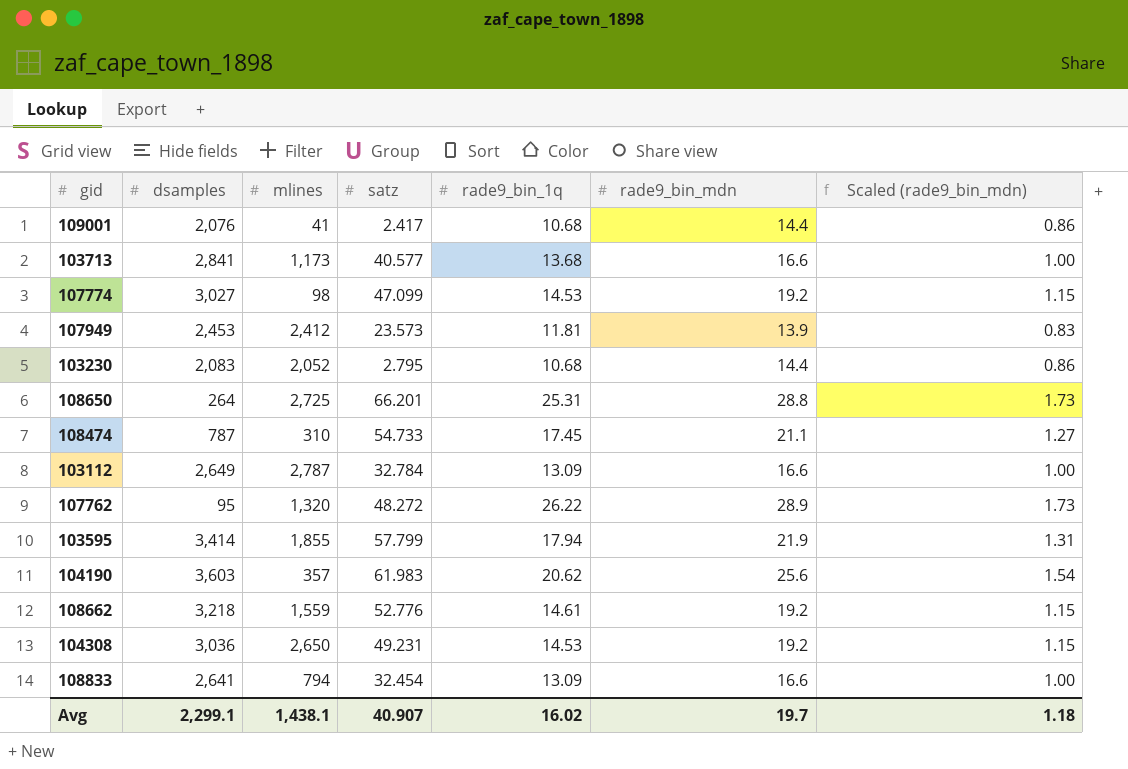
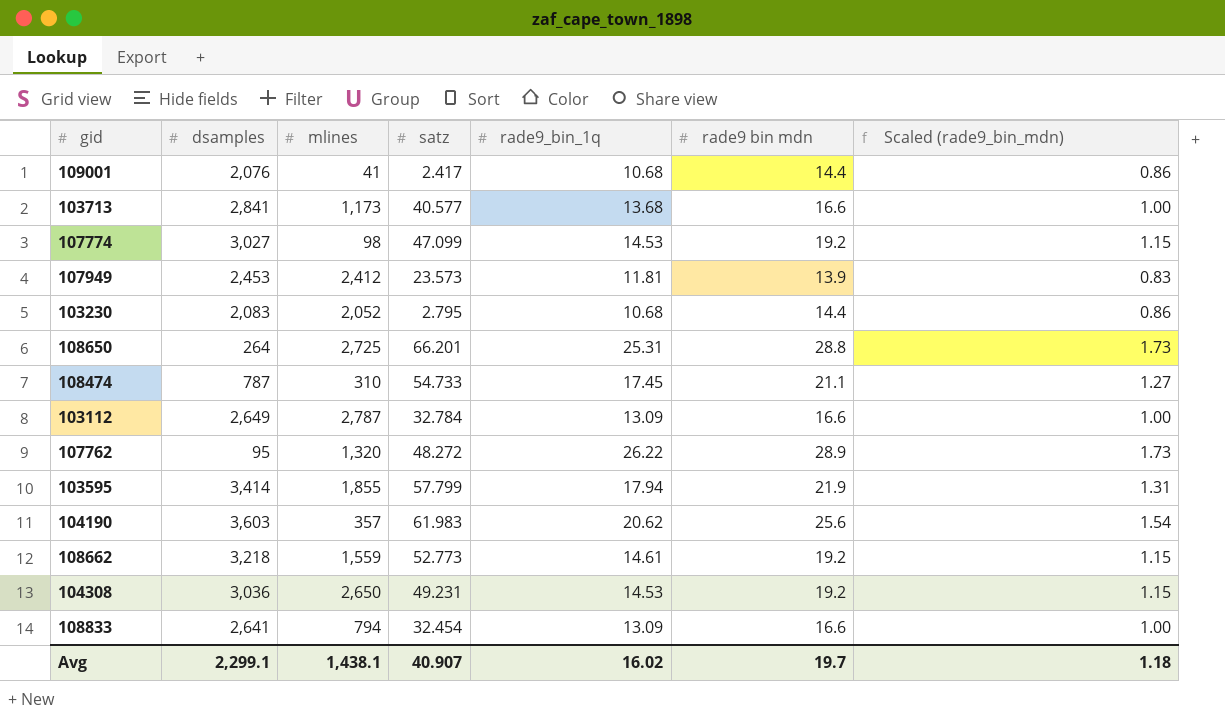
column name: rade9_bin_mdn -> rade9 bin mdn
108662 | satz: 52.776 -> 52.773

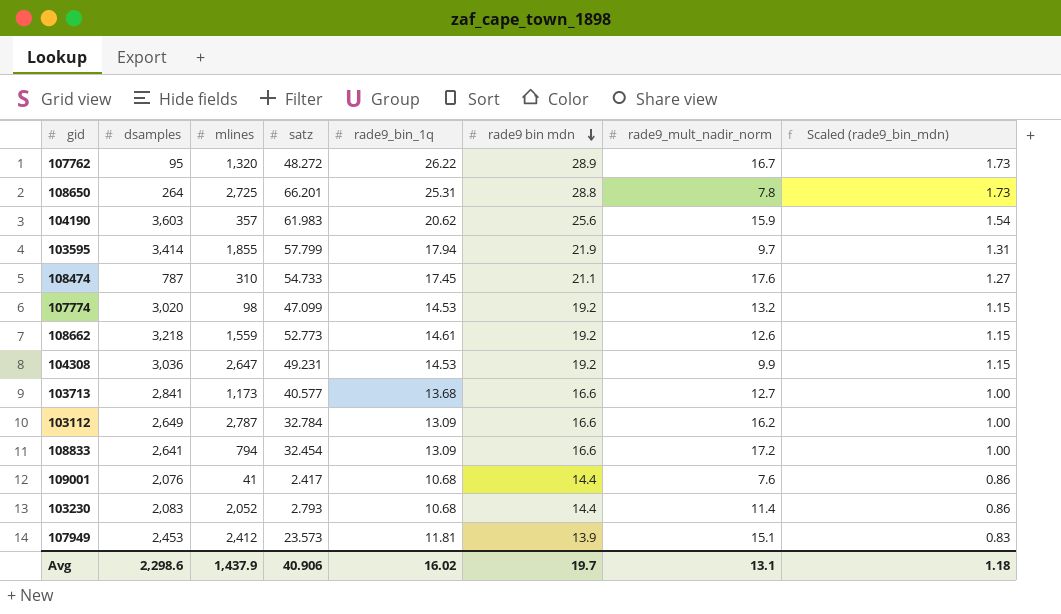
row order: none -> rade9 bin mdn descending
column rade9_mult_nadir_norm | position: none -> 7
107774 | dsamples: 3,027 -> 3,020
104308 | mlines: 2,650 -> 2,647
103230 | satz: 2.795 -> 2.793
Avg | dsamples: 2,299.1 -> 2,298.6
Avg | mlines: 1,438.1 -> 1,437.9
Avg | satz: 40.907 -> 40.906

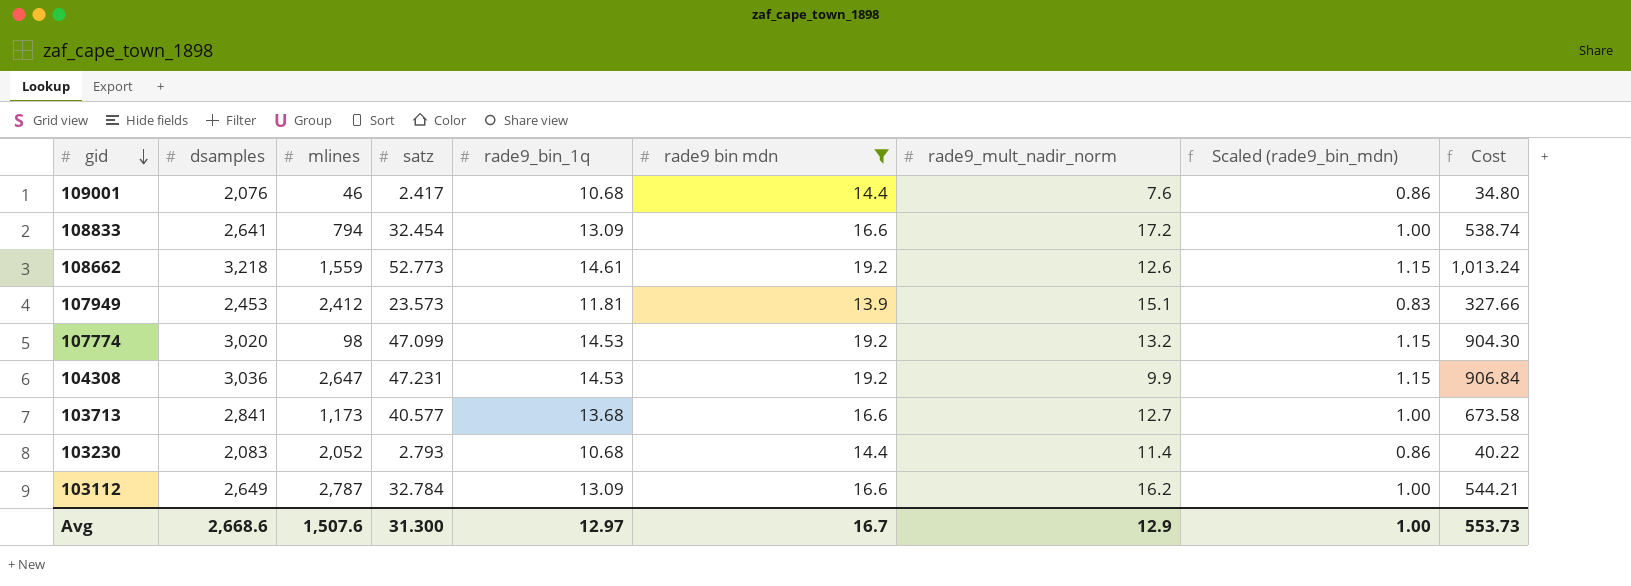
filter: none -> rade9 bin mdn <= 19.2
row order: rade9 bin mdn descending -> gid descending
column Cost | formula: none -> [satz] * [rade9 bin mdn]
109001 | mlines: 41 -> 46
104308 | satz: 49.231 -> 47.231
Avg | dsamples: 2,298.6 -> 2,668.6
Avg | mlines: 1,437.9 -> 1,507.6
Avg | satz: 40.906 -> 31.300
Avg | rade9_bin_1q: 16.02 -> 12.97
Avg | rade9 bin mdn: 19.7 -> 16.7
Avg | rade9_mult_nadir_norm: 13.1 -> 12.9
Avg | Scaled (rade9_bin_mdn): 1.18 -> 1.00

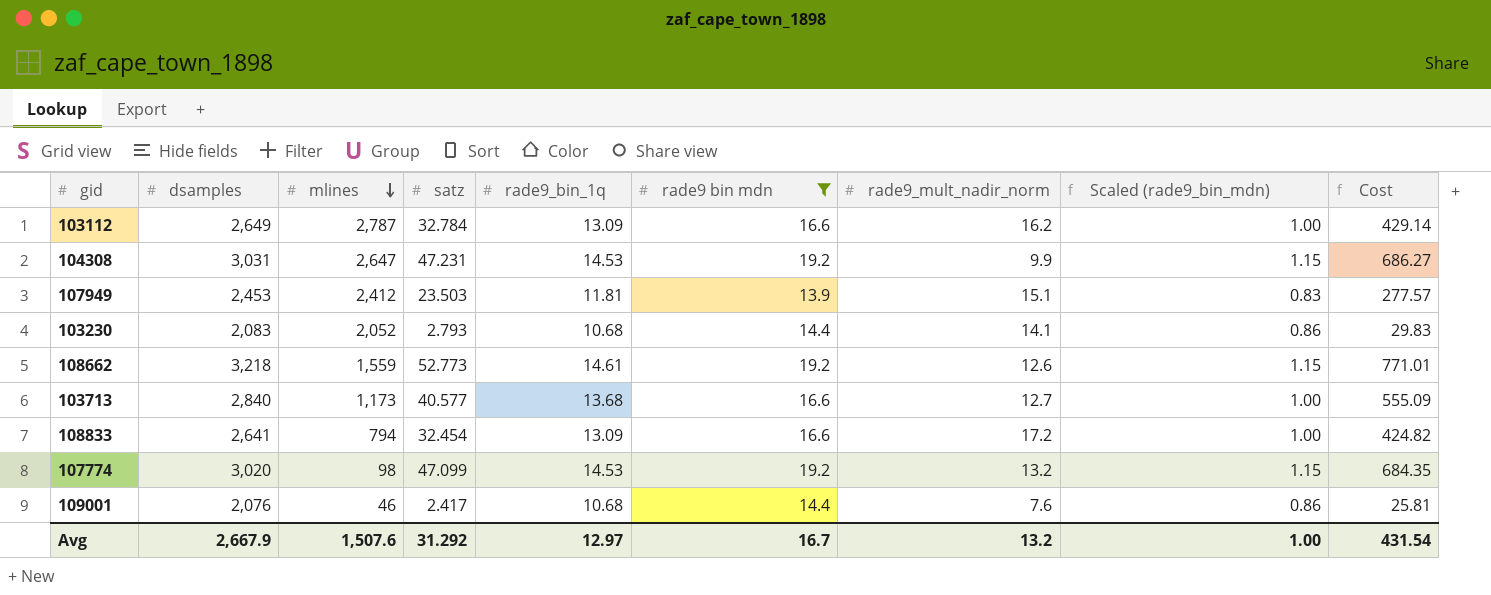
row order: gid descending -> mlines descending
column Cost | formula: [satz] * [rade9 bin mdn] -> [satz] * [rade9_bin_1q]
104308 | dsamples: 3,036 -> 3,031
107949 | satz: 23.573 -> 23.503
103230 | rade9_mult_nadir_norm: 11.4 -> 14.1
103713 | dsamples: 2,841 -> 2,840
Avg | dsamples: 2,668.6 -> 2,667.9
Avg | satz: 31.300 -> 31.292
Avg | rade9_mult_nadir_norm: 12.9 -> 13.2
Avg | Cost: 553.73 -> 431.54

